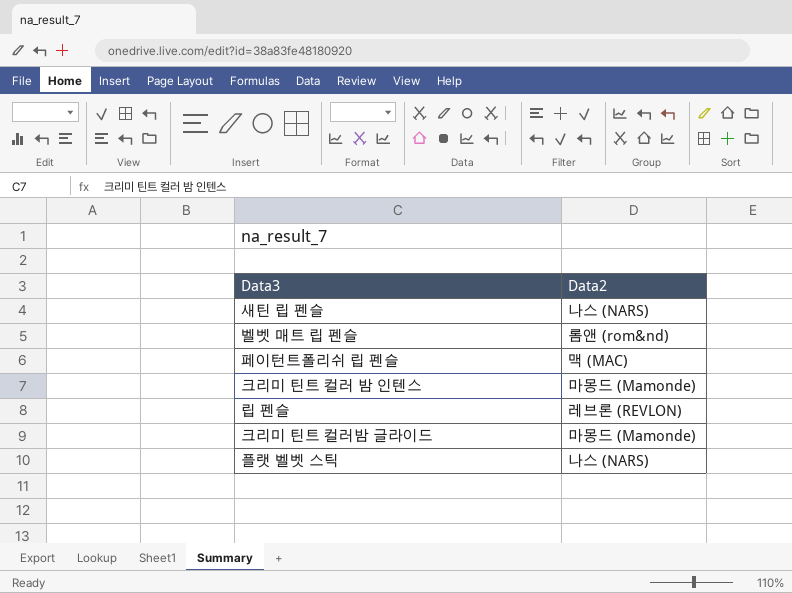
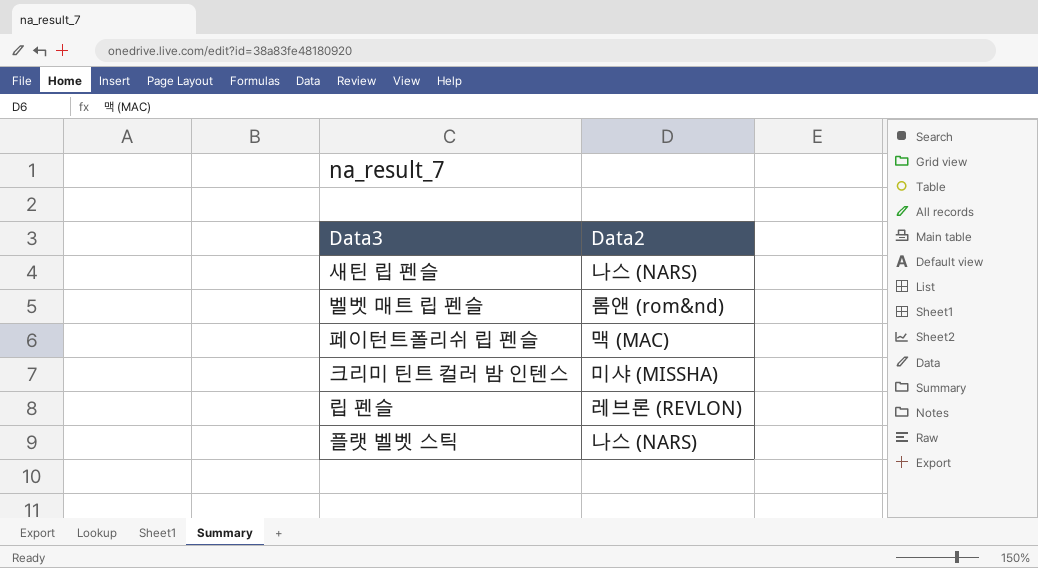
row 크리미 틴트 컬러밤 글라이드: 마몽드 (Mamonde) -> none
크리미 틴트 컬러 밤 인텐스 | Data2: 마몽드 (Mamonde) -> 미샤 (MISSHA)

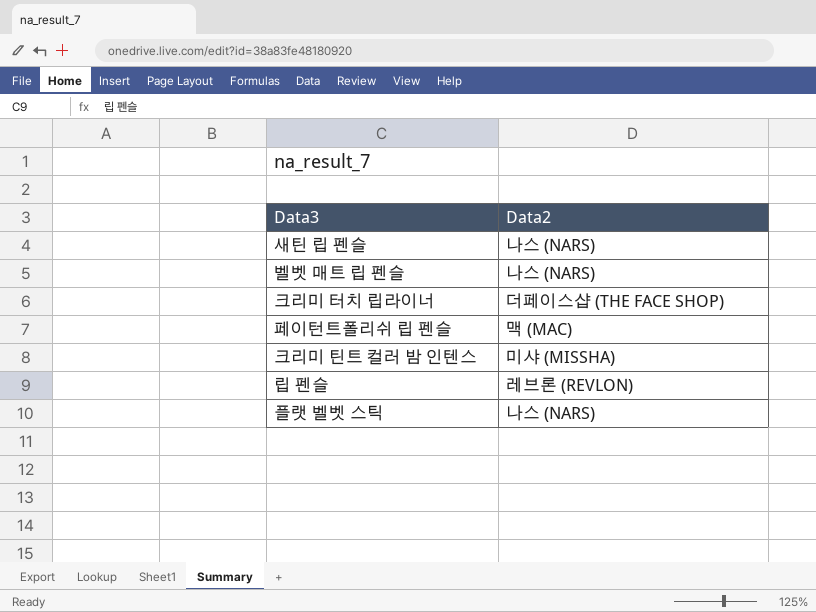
벨벳 매트 립 펜슬 | Data2: 롬앤 (rom&nd) -> 나스 (NARS)
row 크리미 터치 립라이너: none -> 더페이스샵 (THE FACE SHOP)

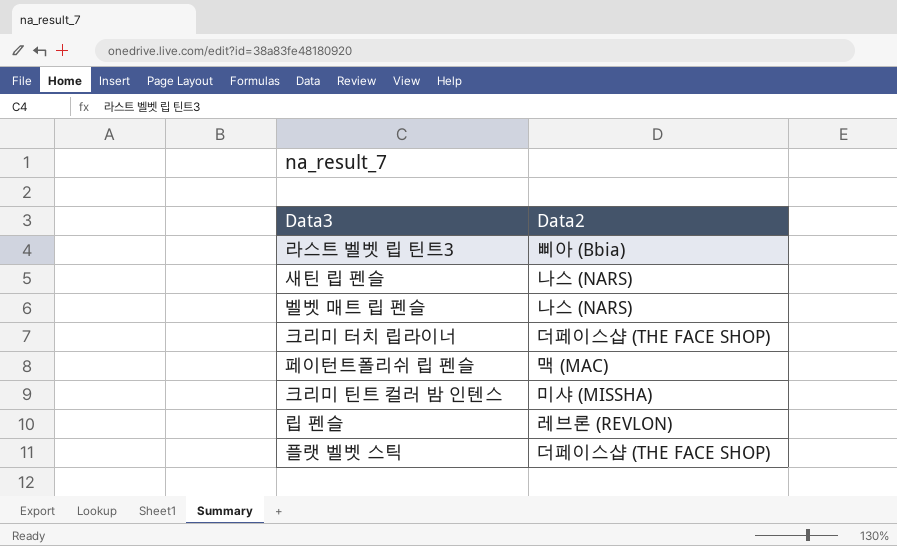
row 라스트 벨벳 립 틴트3: none -> 삐아 (Bbia)
플랫 벨벳 스틱 | Data2: 나스 (NARS) -> 더페이스샵 (THE FACE SHOP)

